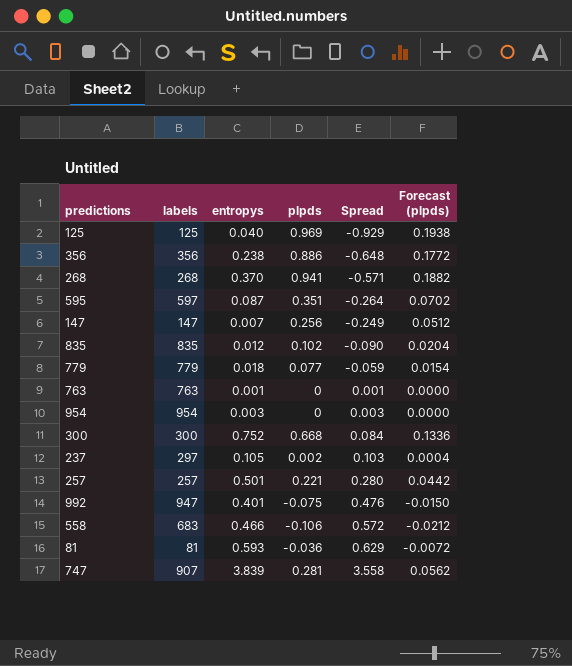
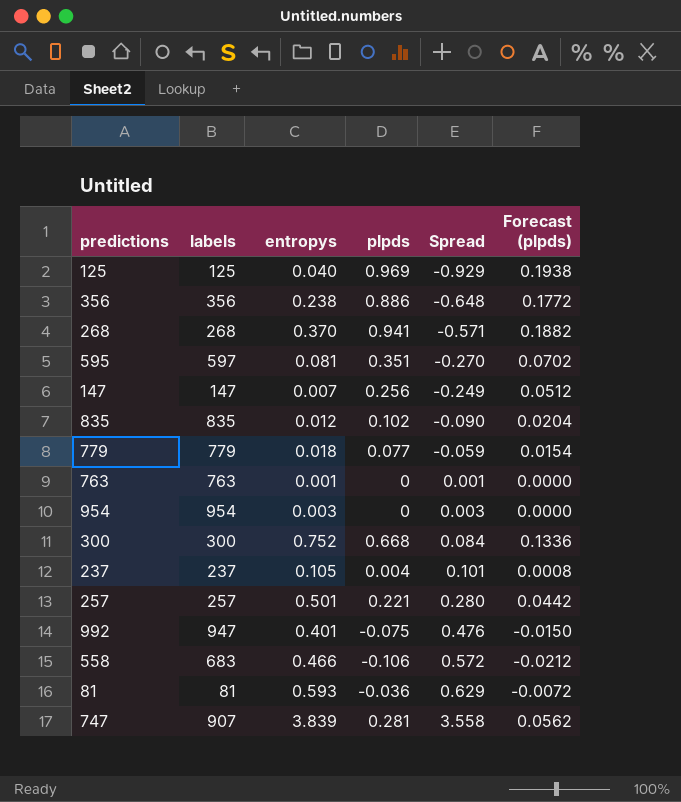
595 | entropys: 0.087 -> 0.081
595 | Spread: -0.264 -> -0.270
237 | labels: 297 -> 237
237 | plpds: 0.002 -> 0.004
237 | Spread: 0.103 -> 0.101
237 | Forecast (plpds): 0.0004 -> 0.0008

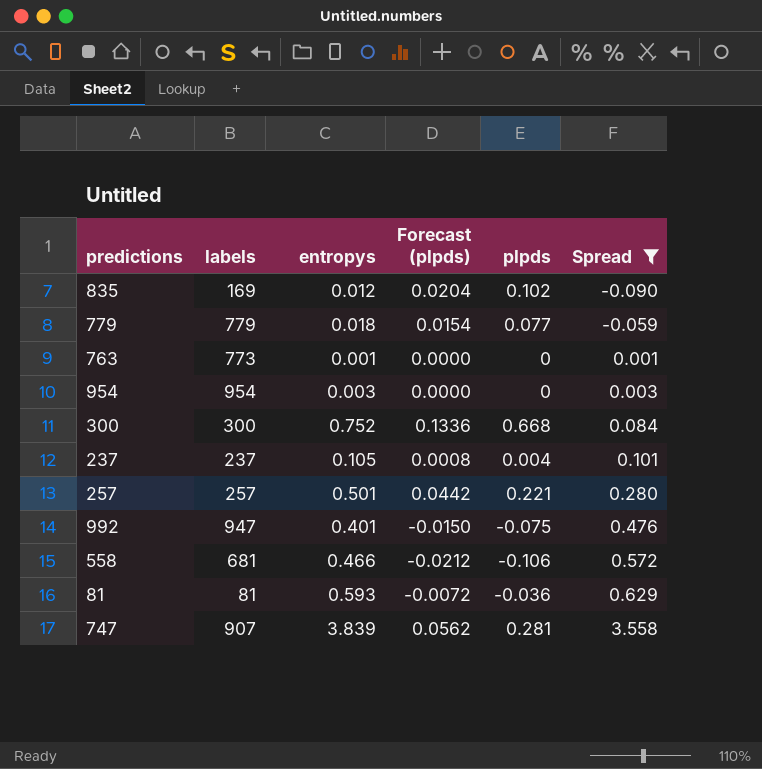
filter: none -> Spread >= -0.090
column Forecast (plpds) | position: 6 -> 4
835 | labels: 835 -> 169
763 | labels: 763 -> 773
558 | labels: 683 -> 681

